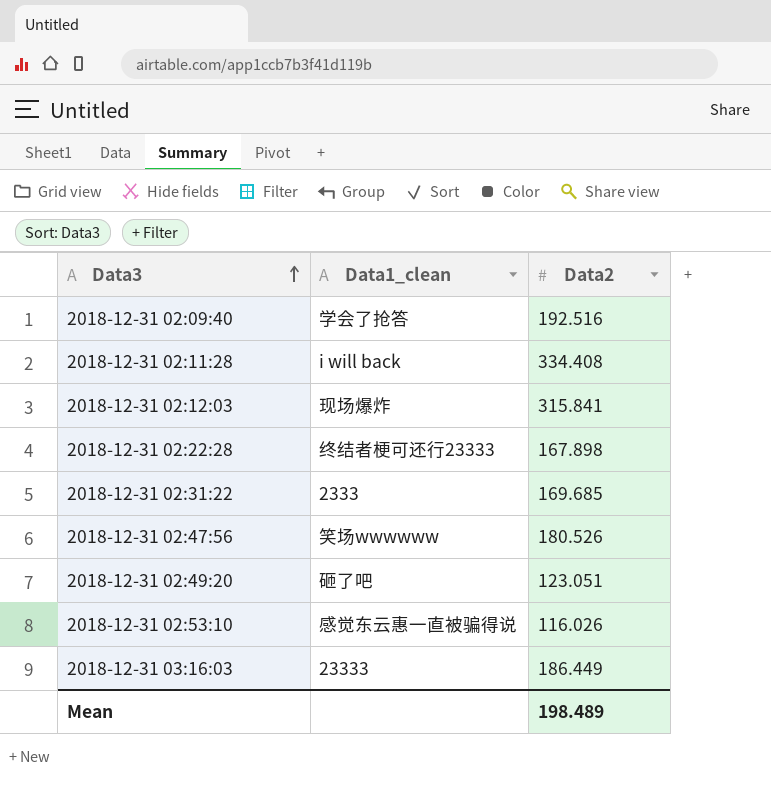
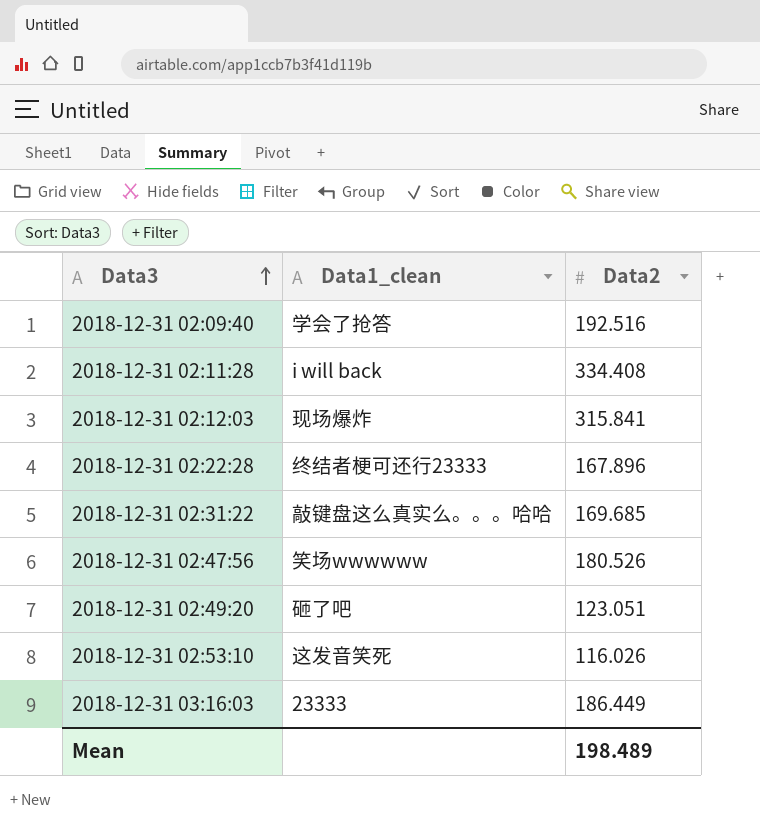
2018-12-31 02:22:28 | Data2: 167.898 -> 167.896
2018-12-31 02:31:22 | Data1_clean: 2333 -> 敲键盘这么真实么。。。哈哈
2018-12-31 02:53:10 | Data1_clean: 感觉东云惠一直被骗得说 -> 这发音笑死

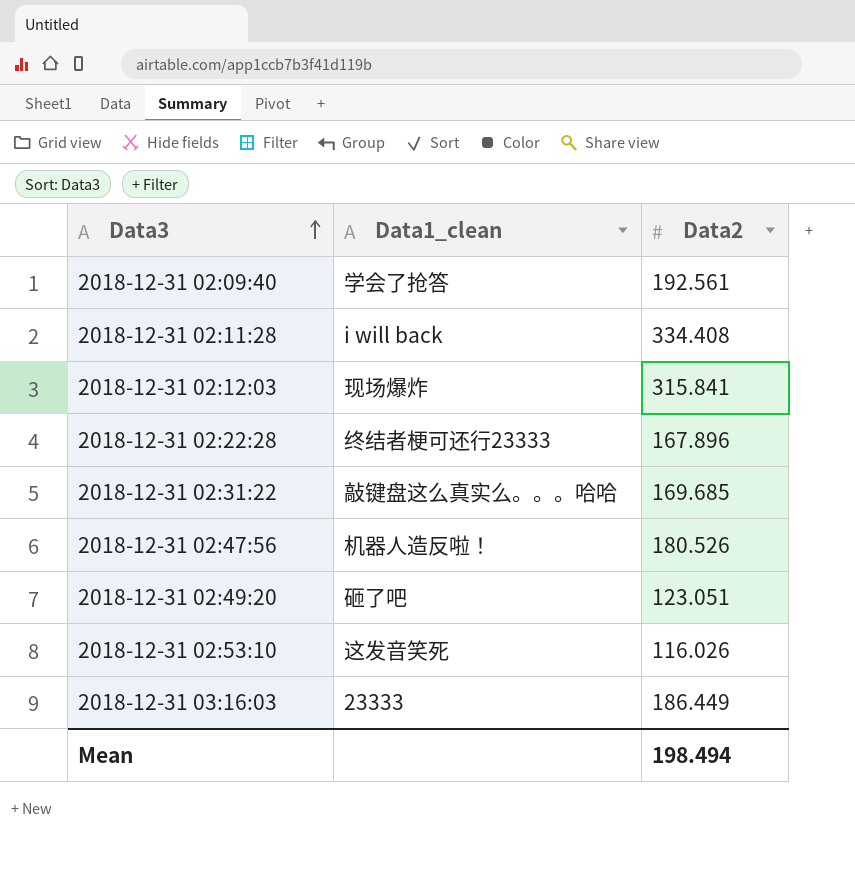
2018-12-31 02:09:40 | Data2: 192.516 -> 192.561
2018-12-31 02:47:56 | Data1_clean: 笑场wwwwww -> 机器人造反啦！
Mean | Data2: 198.489 -> 198.494

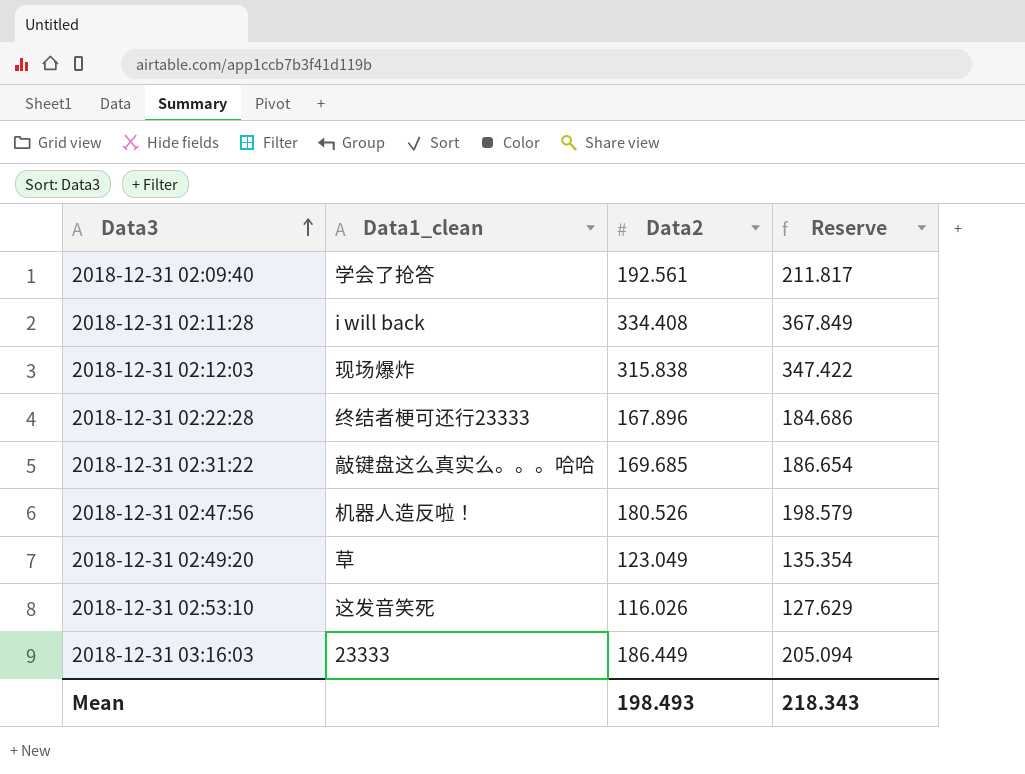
column Reserve | formula: none -> [Data2] * 1.1
2018-12-31 02:12:03 | Data2: 315.841 -> 315.838
2018-12-31 02:49:20 | Data1_clean: 砸了吧 -> 草
2018-12-31 02:49:20 | Data2: 123.051 -> 123.049
Mean | Data2: 198.494 -> 198.493

